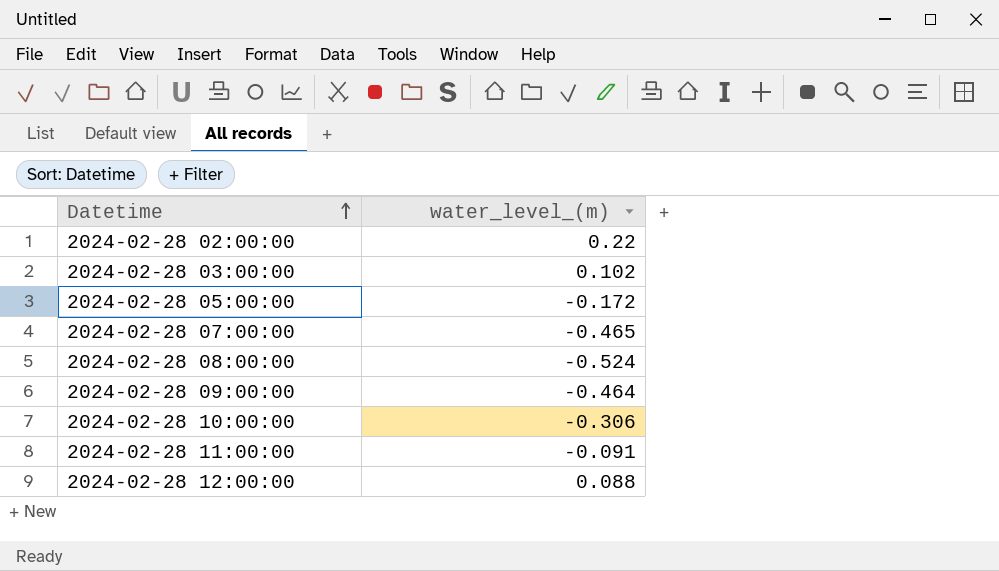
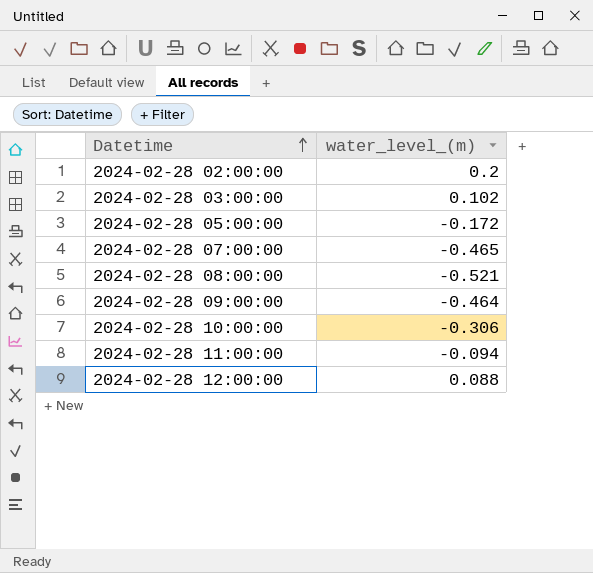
2024-02-28 02:00:00 | water_level_(m): 0.22 -> 0.2
2024-02-28 08:00:00 | water_level_(m): -0.524 -> -0.521
2024-02-28 11:00:00 | water_level_(m): -0.091 -> -0.094

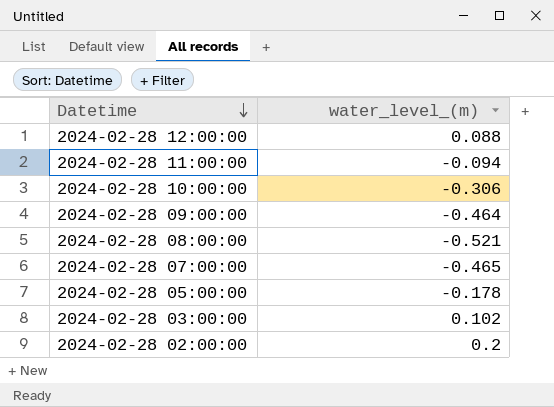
row order: Datetime ascending -> Datetime descending
2024-02-28 05:00:00 | water_level_(m): -0.172 -> -0.178

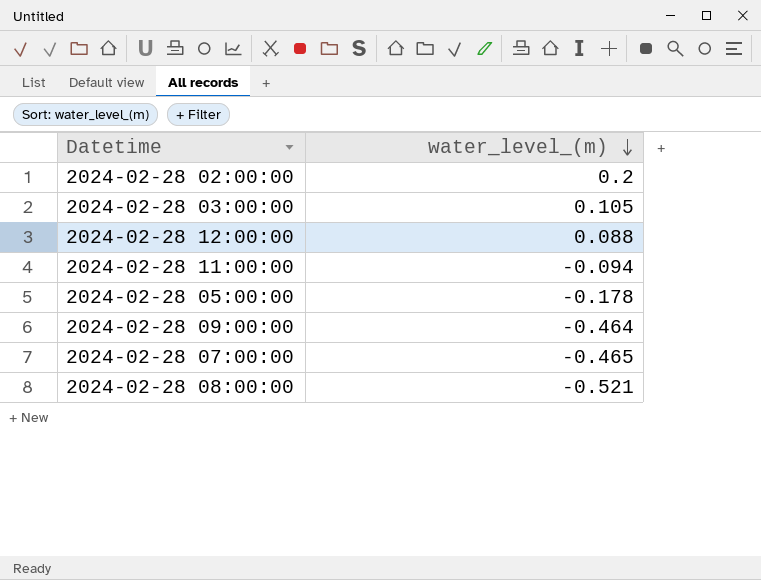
row order: Datetime descending -> water_level_(m) descending
row 2024-02-28 10:00:00: -0.306 -> none
2024-02-28 03:00:00 | water_level_(m): 0.102 -> 0.105

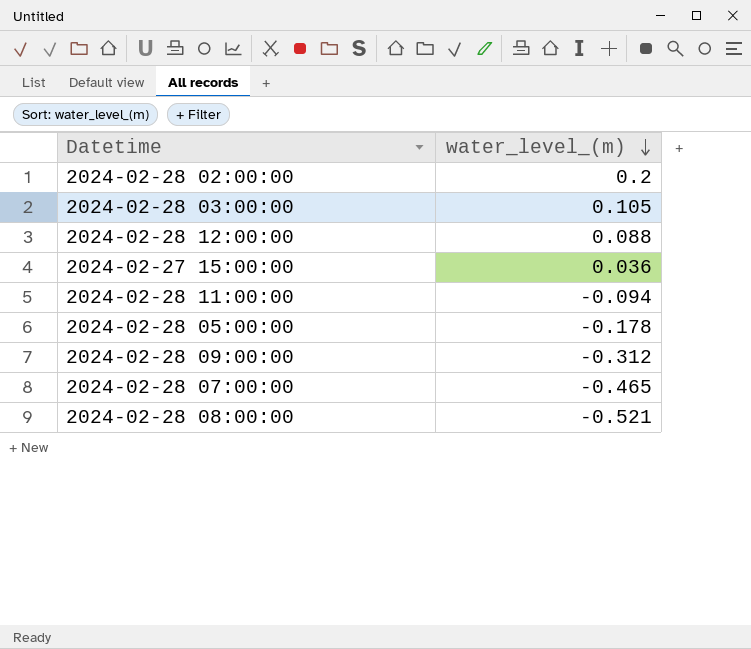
row 2024-02-27 15:00:00: none -> 0.036
2024-02-28 09:00:00 | water_level_(m): -0.464 -> -0.312

